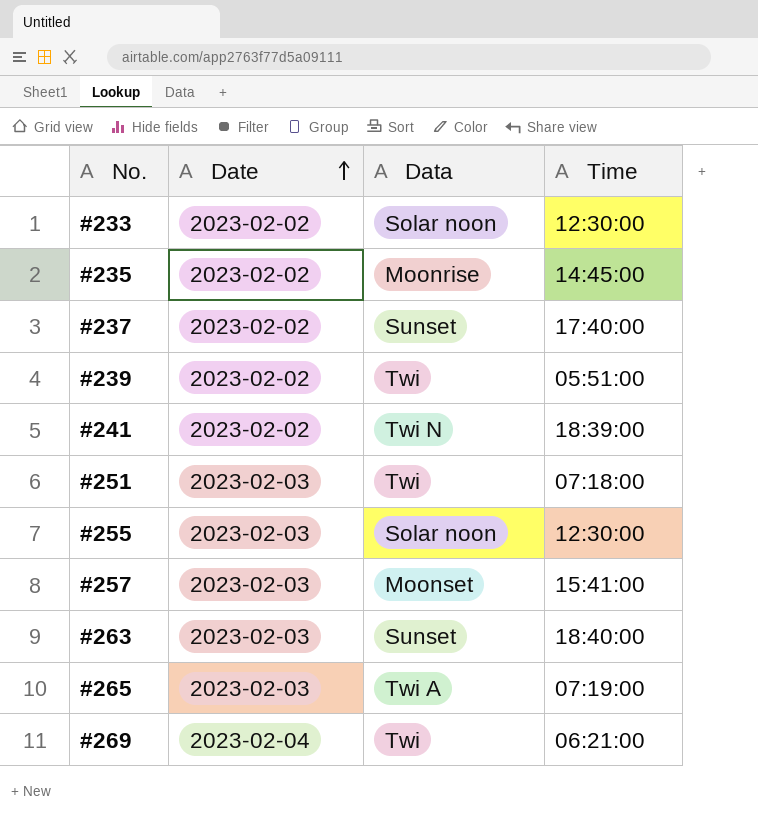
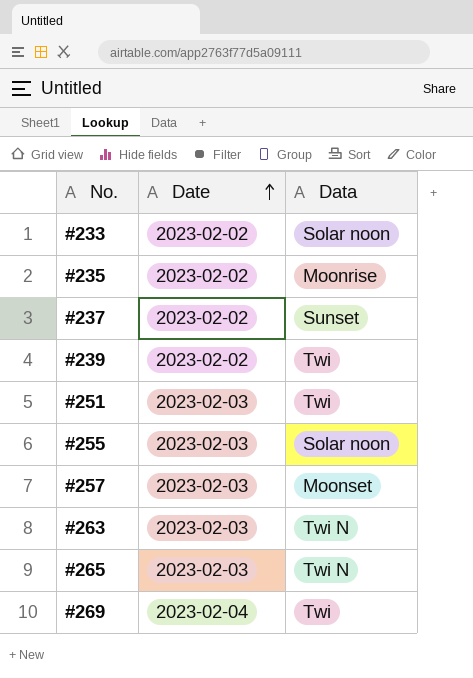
column Time | position: 4 -> none
row #241: 2023-02-02 | Twi N | 18:39:00 -> none
#263 | Data: Sunset -> Twi N
#265 | Data: Twi A -> Twi N

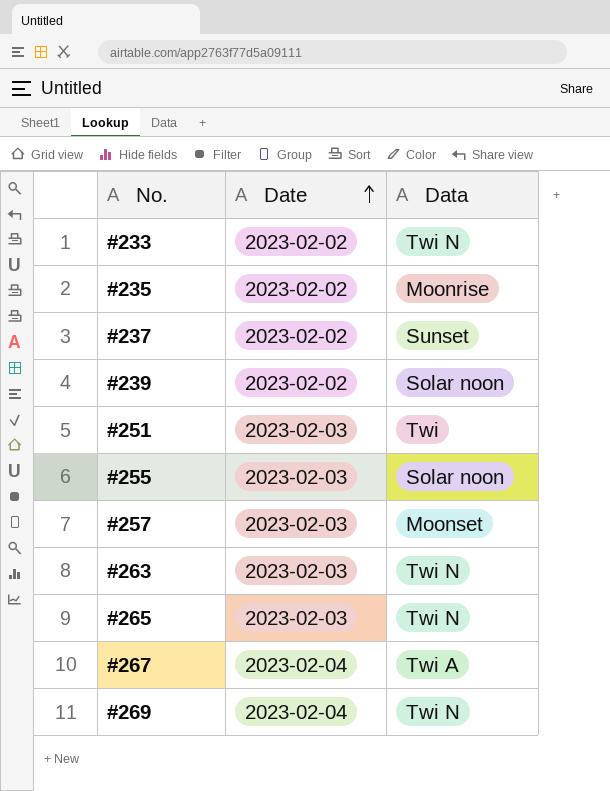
#233 | Data: Solar noon -> Twi N
#239 | Data: Twi -> Solar noon
row #267: none -> 2023-02-04 | Twi A
#269 | Data: Twi -> Twi N

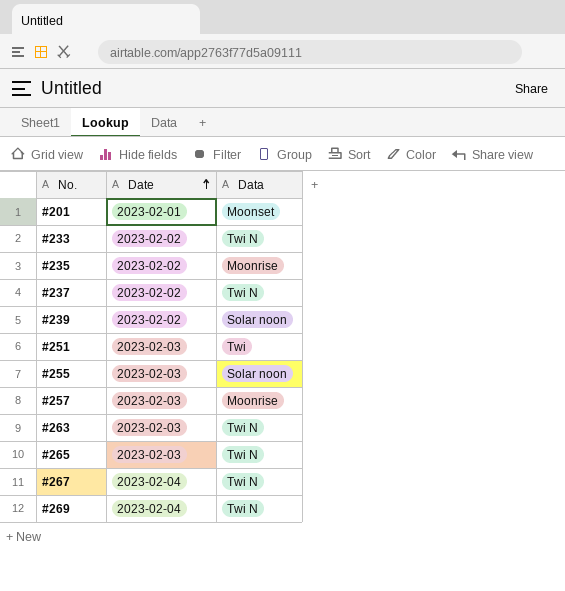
row #201: none -> 2023-02-01 | Moonset
#237 | Data: Sunset -> Twi N
#257 | Data: Moonset -> Moonrise
#267 | Data: Twi A -> Twi N

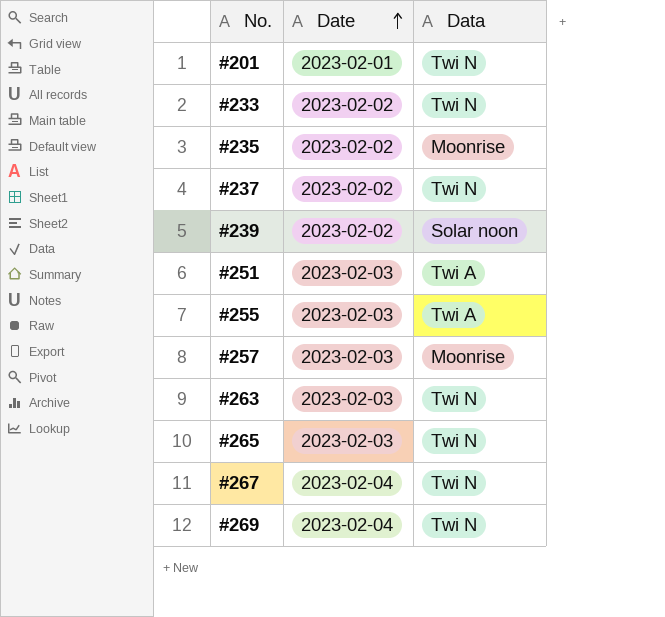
#201 | Data: Moonset -> Twi N
#251 | Data: Twi -> Twi A
#255 | Data: Solar noon -> Twi A

